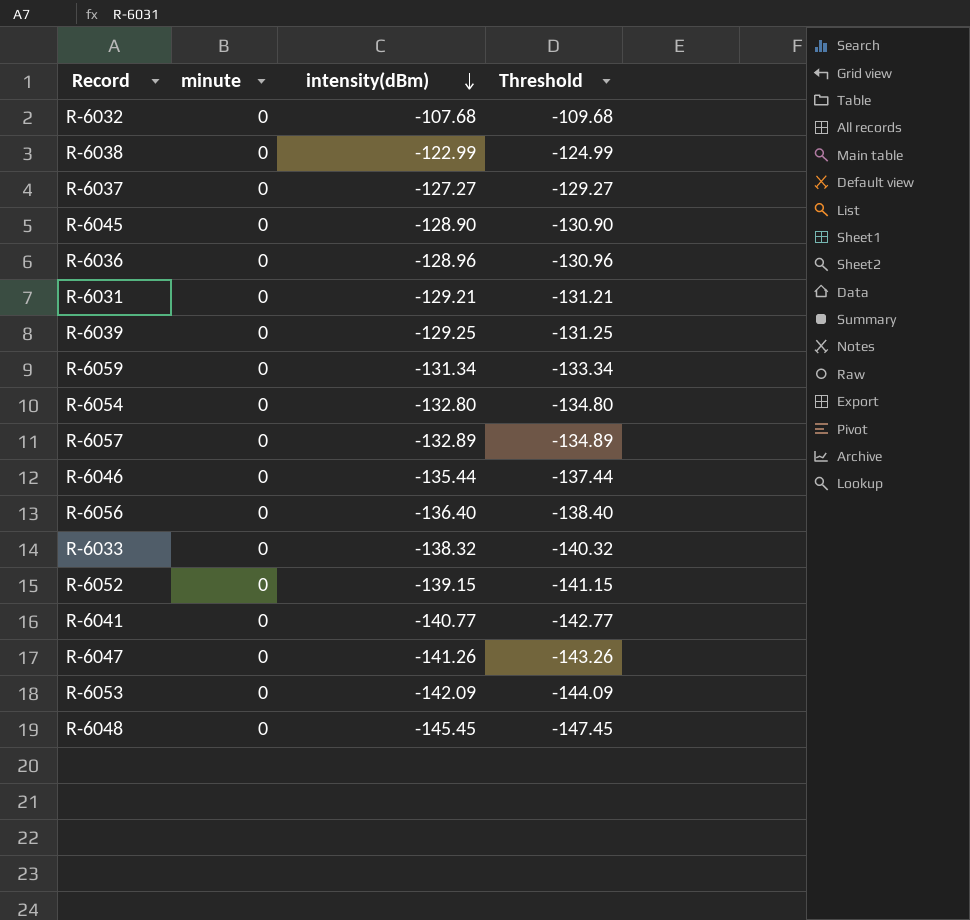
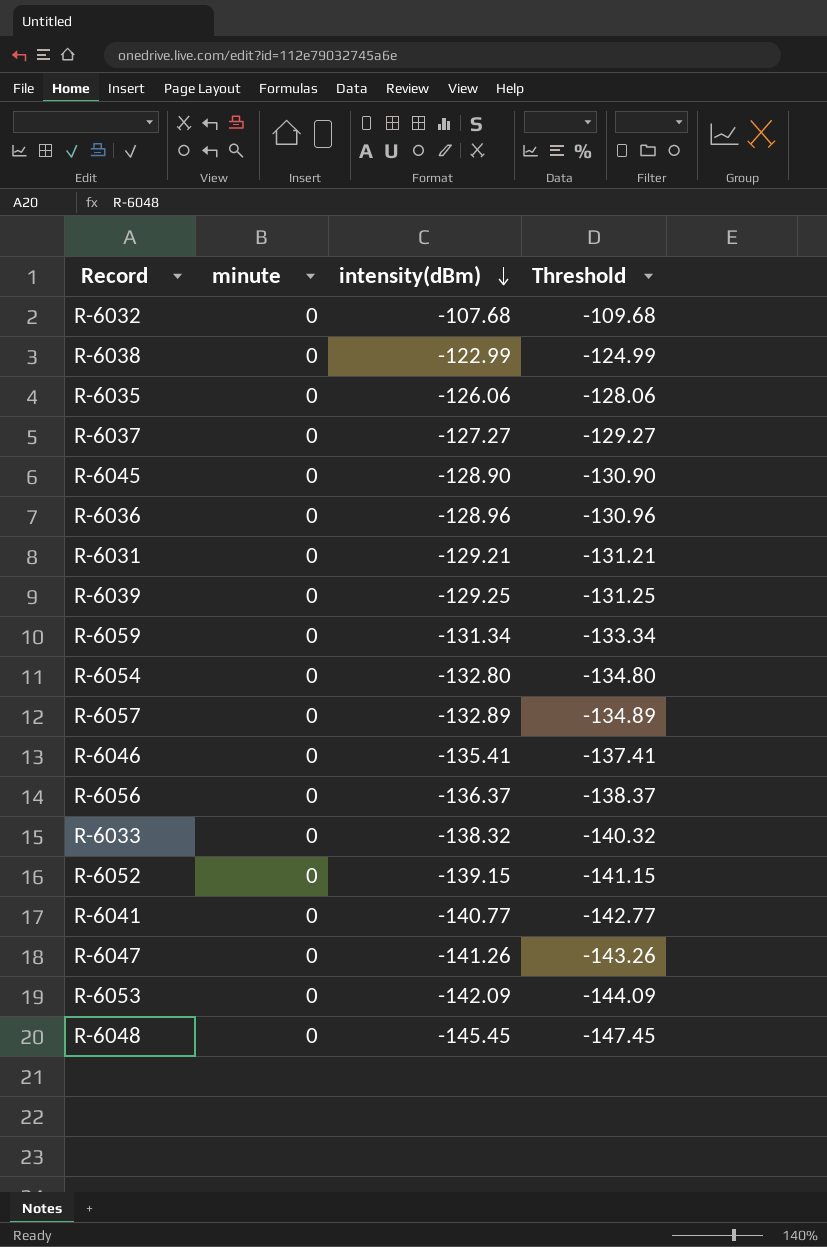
row R-6035: none -> 0 | -126.06 | -128.06
R-6046 | intensity(dBm): -135.44 -> -135.41
R-6046 | Threshold: -137.44 -> -137.41
R-6056 | intensity(dBm): -136.40 -> -136.37
R-6056 | Threshold: -138.40 -> -138.37

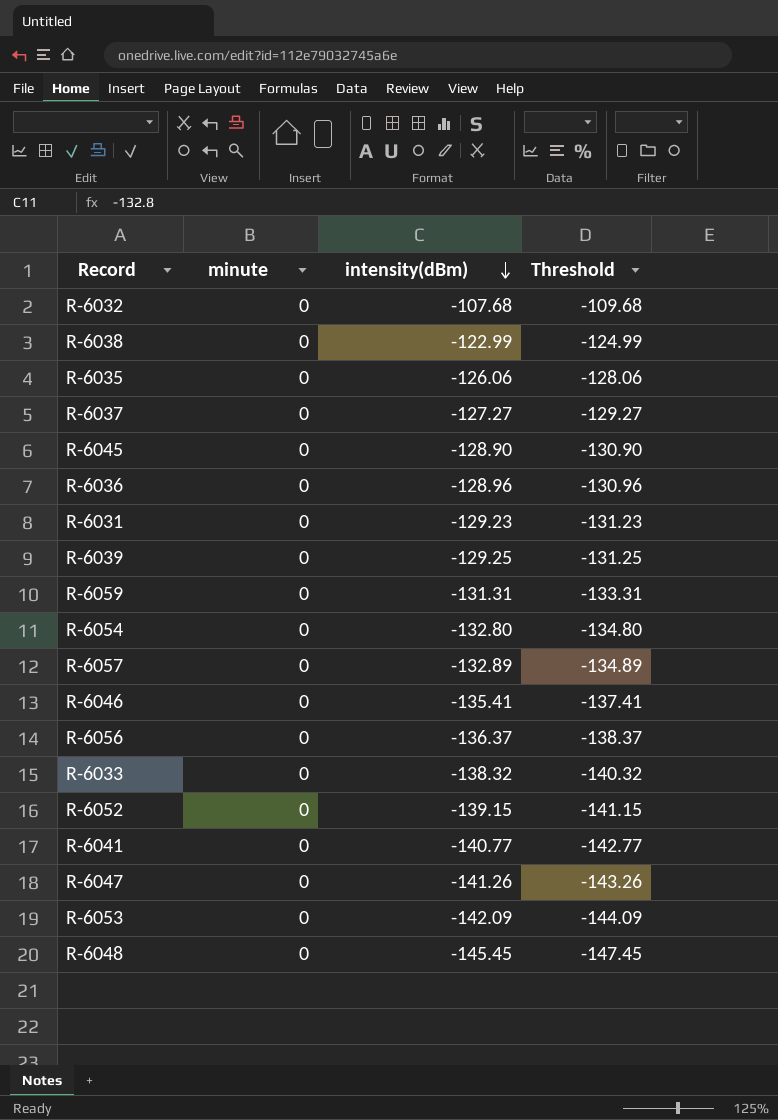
R-6031 | intensity(dBm): -129.21 -> -129.23
R-6031 | Threshold: -131.21 -> -131.23
R-6059 | intensity(dBm): -131.34 -> -131.31
R-6059 | Threshold: -133.34 -> -133.31

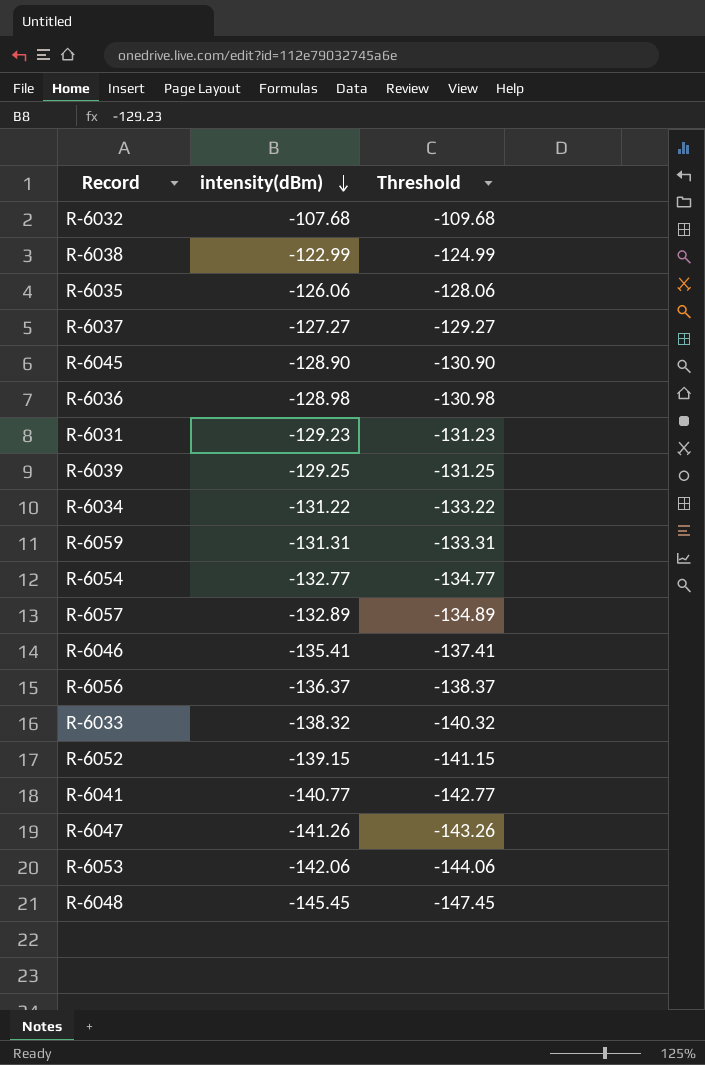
column minute | position: 2 -> none
R-6036 | intensity(dBm): -128.96 -> -128.98
R-6036 | Threshold: -130.96 -> -130.98
row R-6034: none -> -131.22 | -133.22
R-6054 | intensity(dBm): -132.80 -> -132.77
R-6054 | Threshold: -134.80 -> -134.77
R-6053 | intensity(dBm): -142.09 -> -142.06
R-6053 | Threshold: -144.09 -> -144.06

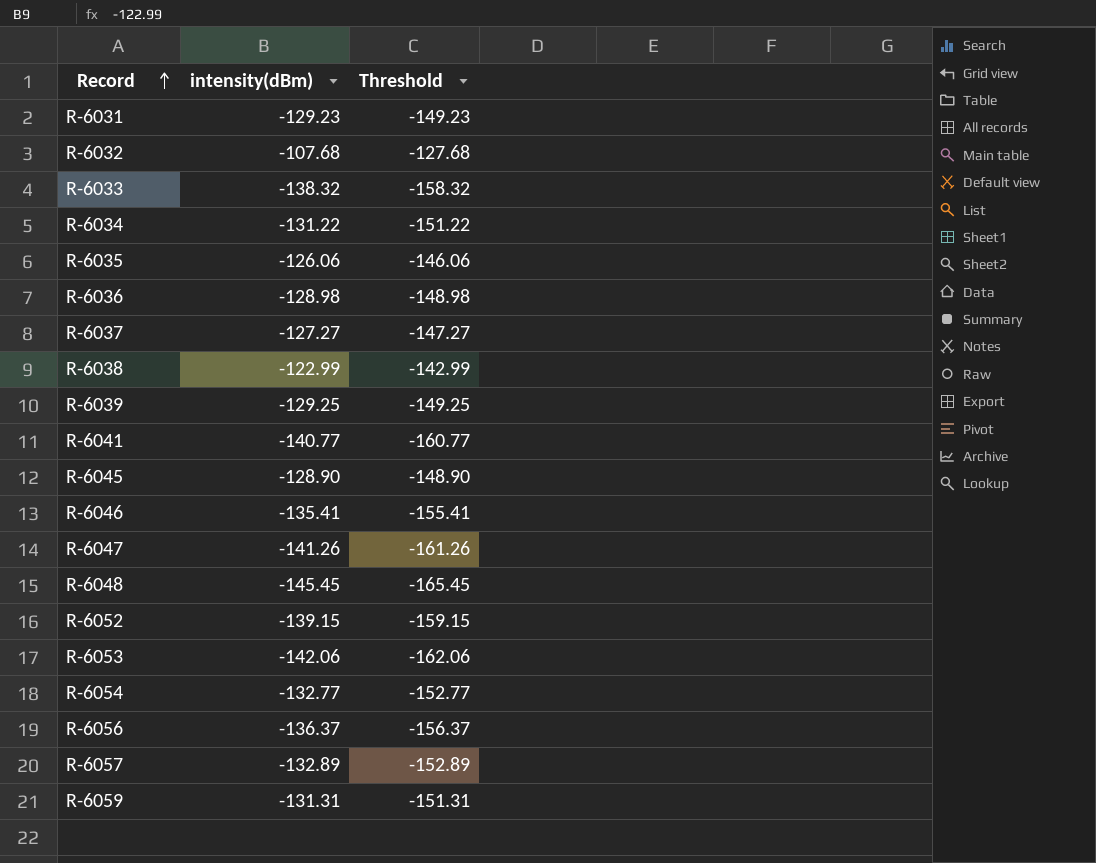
row order: intensity(dBm) descending -> Record ascending
column Threshold | formula: [intensity(dBm)] - 2 -> [intensity(dBm)] - 20

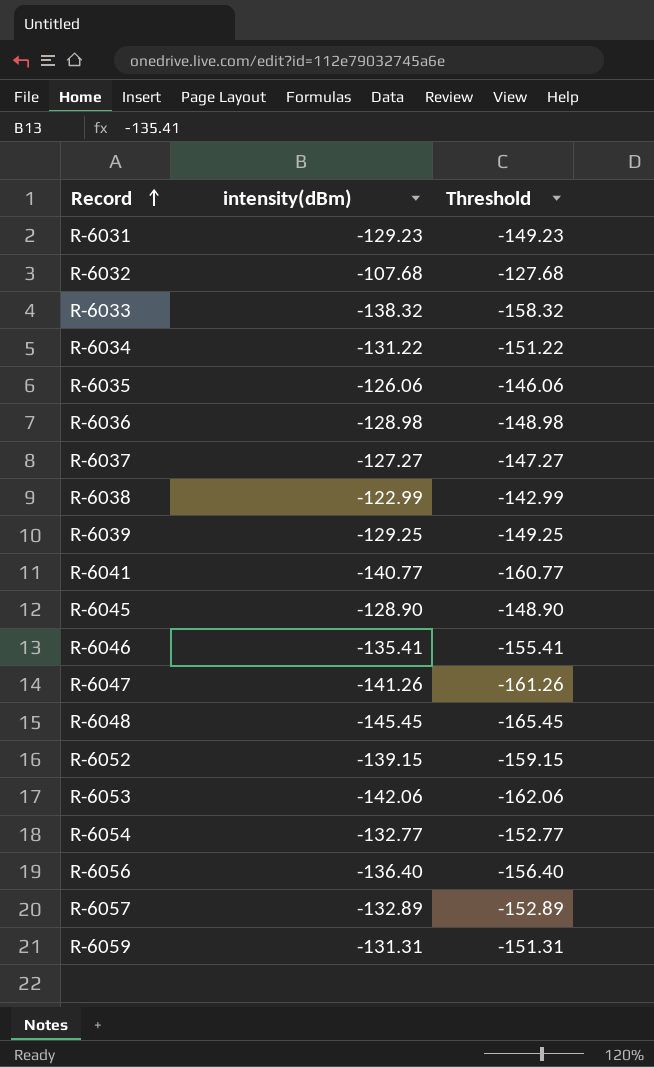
R-6056 | intensity(dBm): -136.37 -> -136.40
R-6056 | Threshold: -156.37 -> -156.40

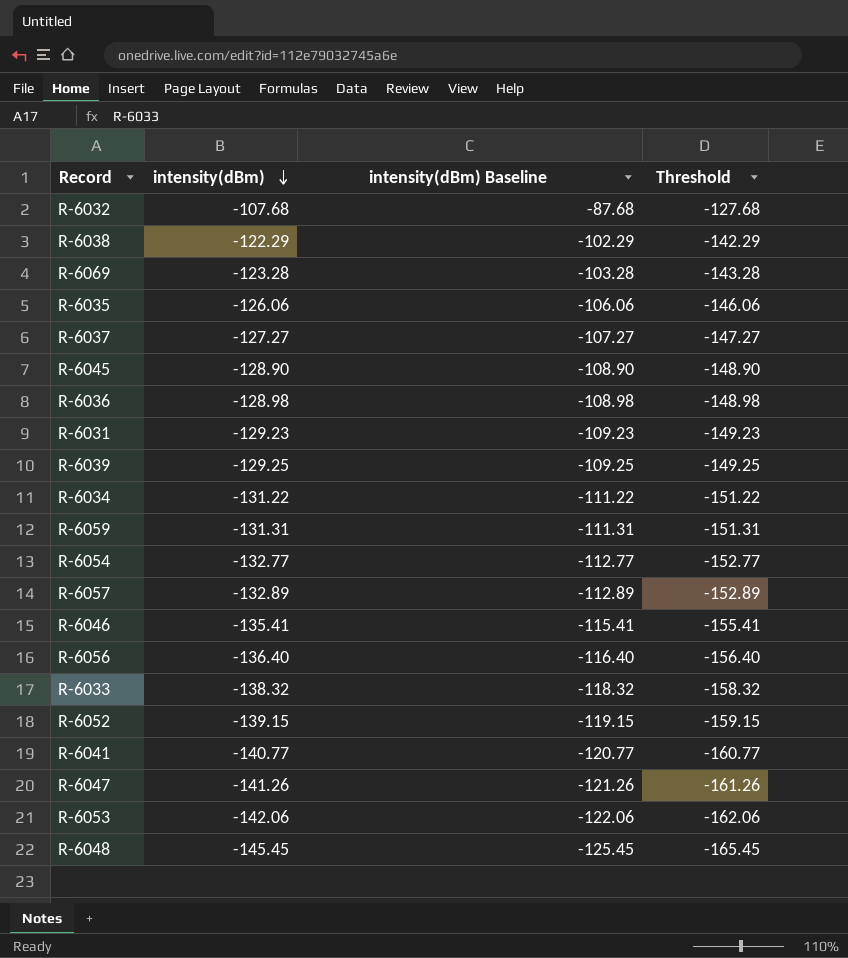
row order: Record ascending -> intensity(dBm) descending
column intensity(dBm) Baseline | formula: none -> [intensity(dBm)] + 20
R-6038 | intensity(dBm): -122.99 -> -122.29
R-6038 | Threshold: -142.99 -> -142.29
row R-6069: none -> -123.28 | -103.28 | -143.28

